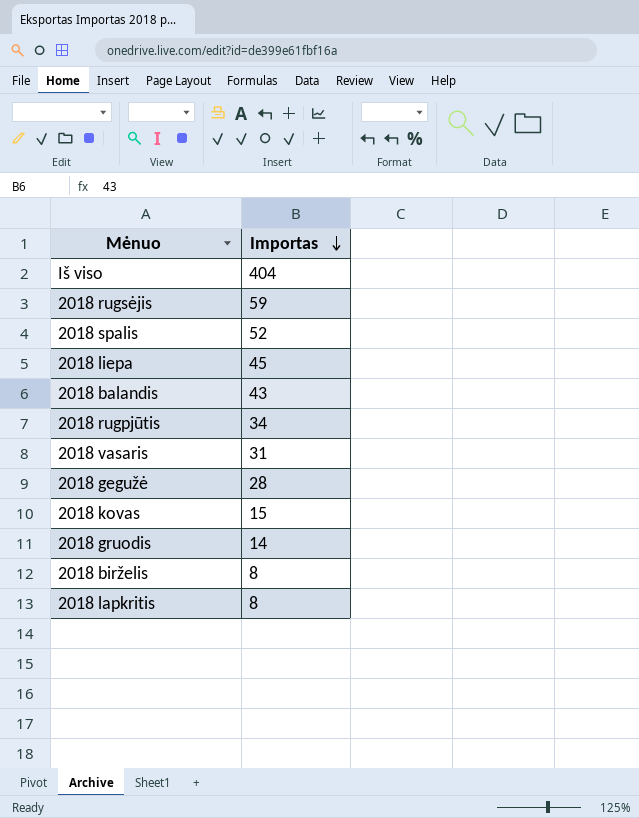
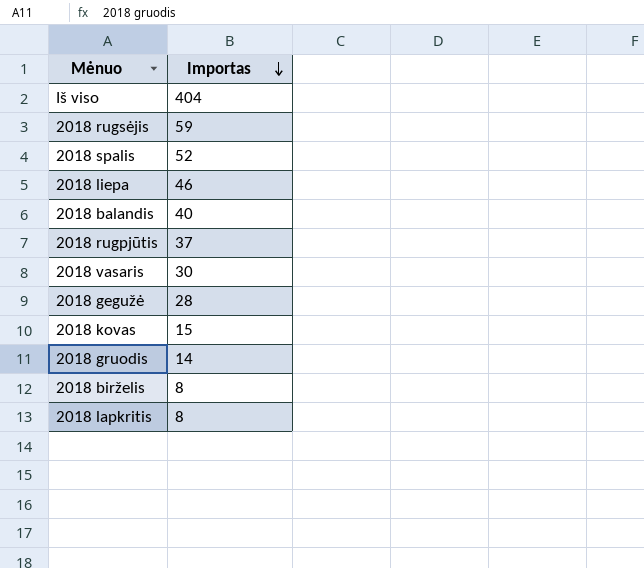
2018 liepa | Importas: 45 -> 46
2018 balandis | Importas: 43 -> 40
2018 rugpjūtis | Importas: 34 -> 37
2018 vasaris | Importas: 31 -> 30

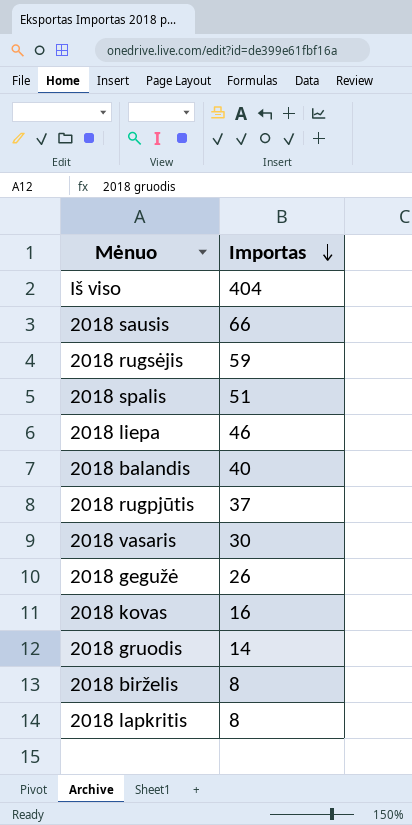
row 2018 sausis: none -> 66
2018 spalis | Importas: 52 -> 51
2018 gegužė | Importas: 28 -> 26
2018 kovas | Importas: 15 -> 16

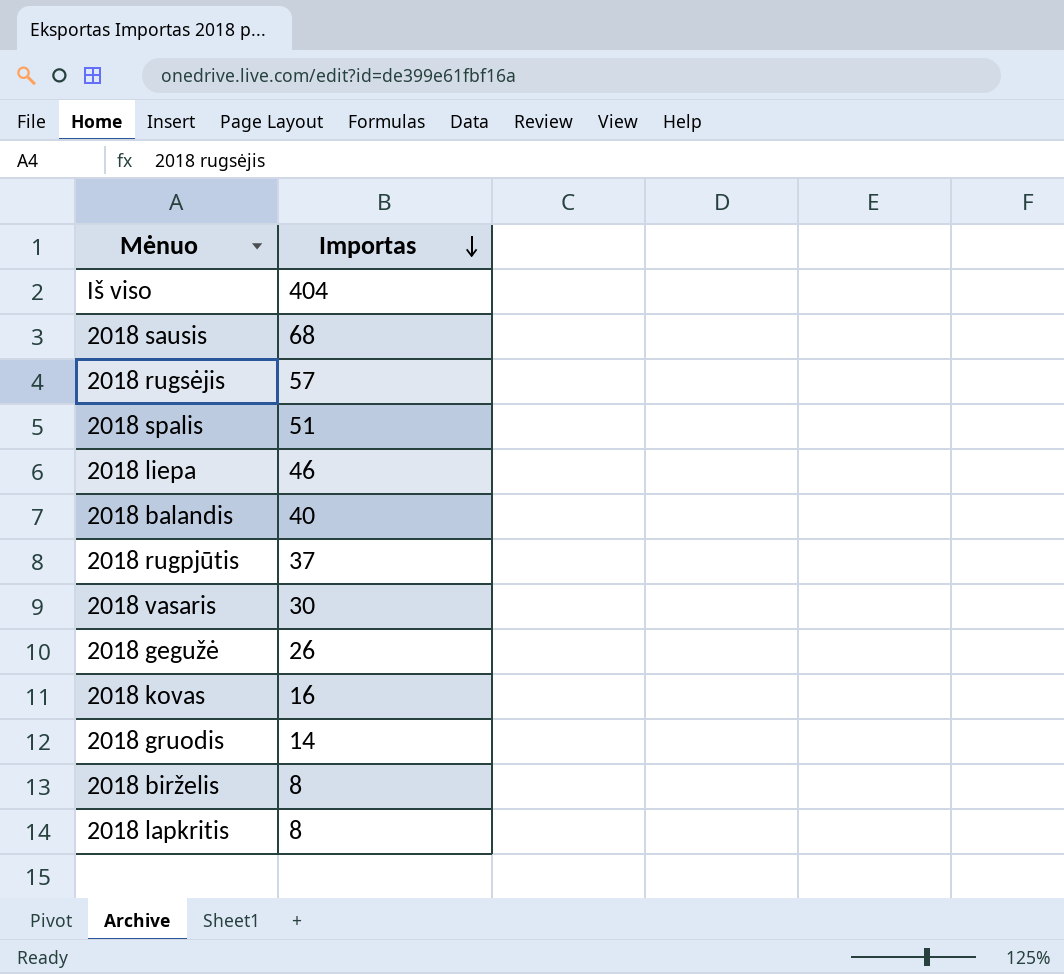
2018 sausis | Importas: 66 -> 68
2018 rugsėjis | Importas: 59 -> 57

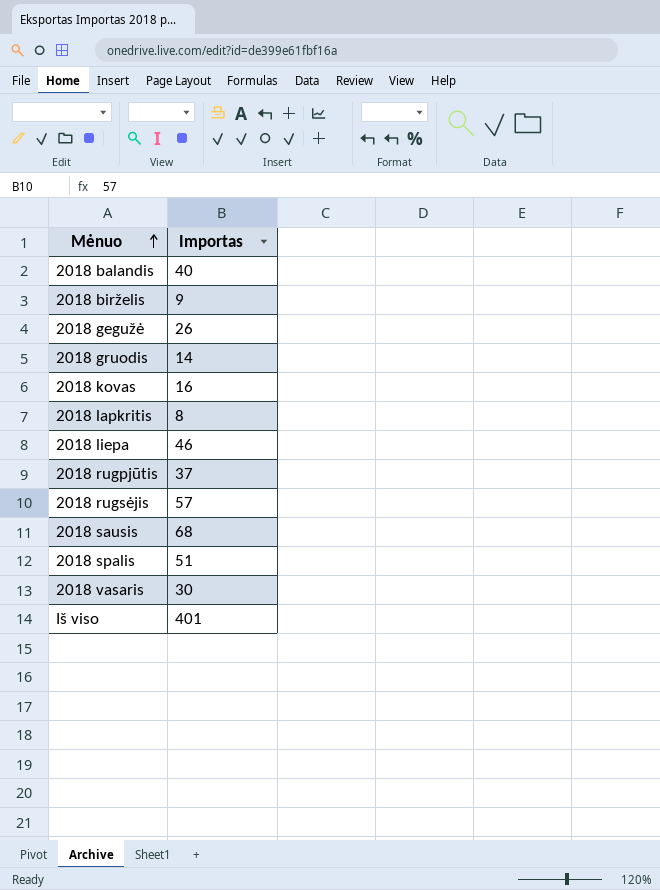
row order: Importas descending -> Mėnuo ascending
2018 birželis | Importas: 8 -> 9
Iš viso | Importas: 404 -> 401

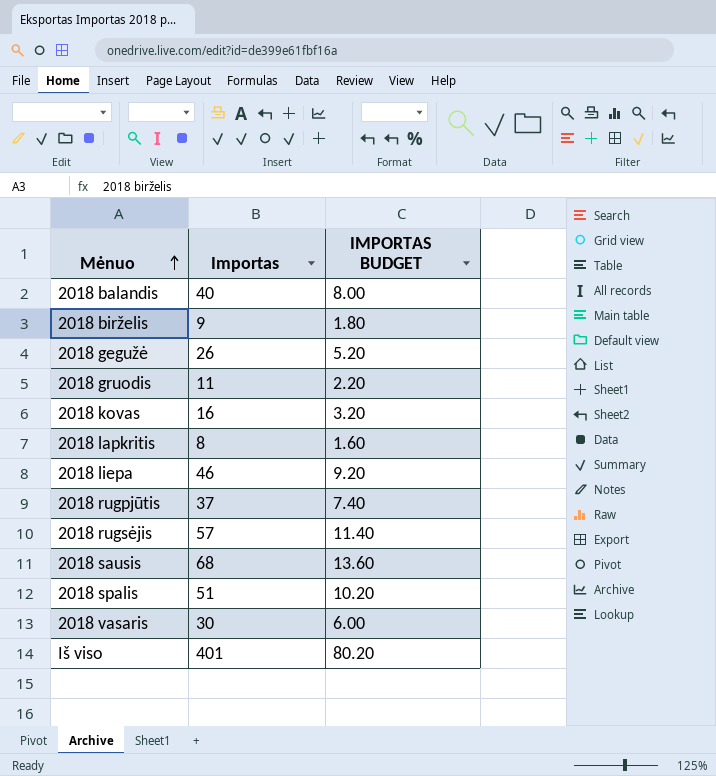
column IMPORTAS BUDGET | formula: none -> [Importas] * 0.2
2018 gruodis | Importas: 14 -> 11

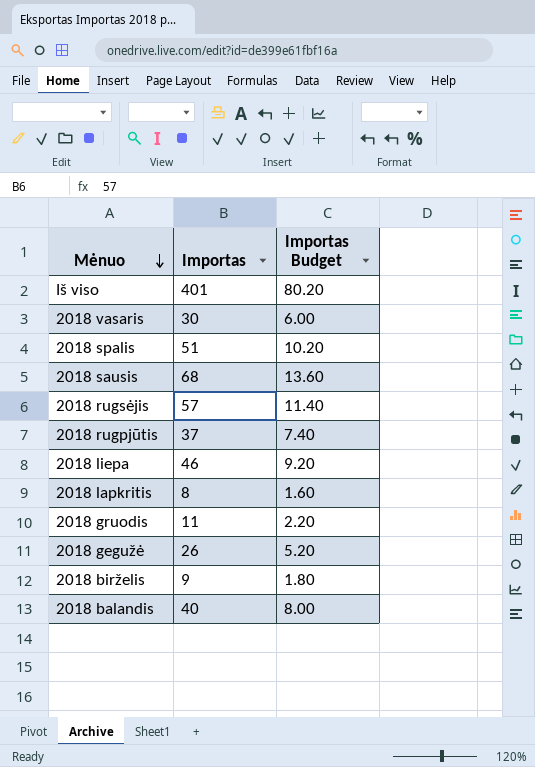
row order: Mėnuo ascending -> Mėnuo descending
column name: IMPORTAS BUDGET -> Importas Budget
row 2018 kovas: 16 | 3.20 -> none

